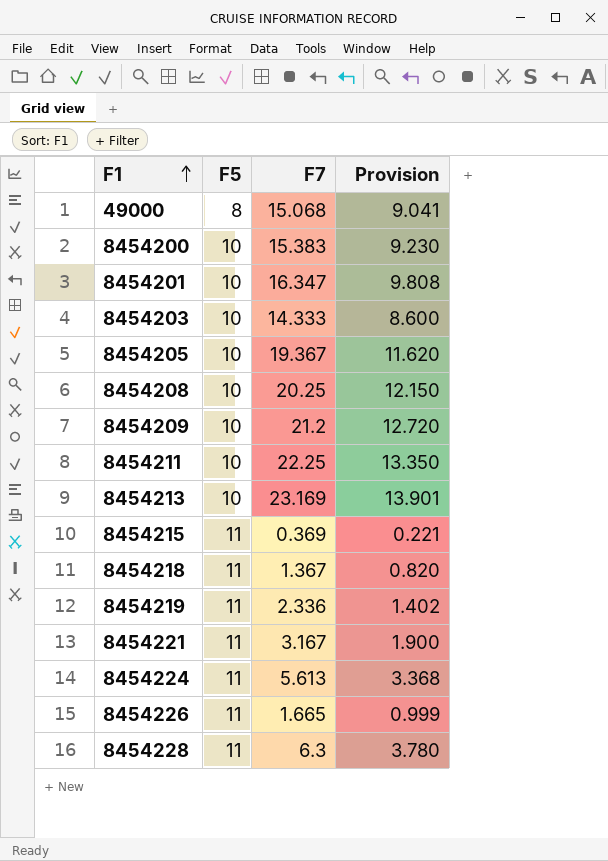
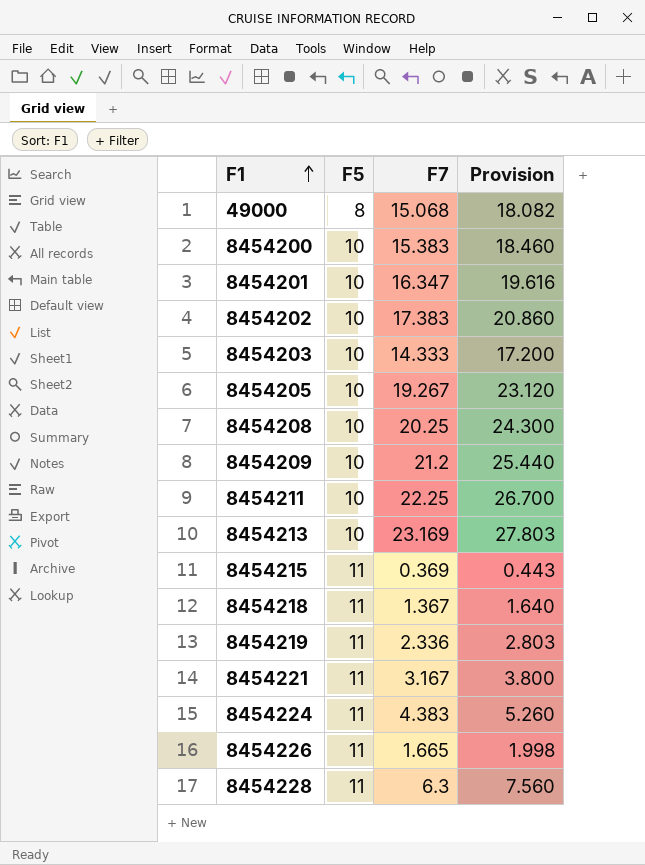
column Provision | formula: [F7] * 0.6 -> [F7] * 1.2
row 8454202: none -> 10 | 17.383 | 20.860
8454205 | F7: 19.367 -> 19.267
8454224 | F7: 5.613 -> 4.383

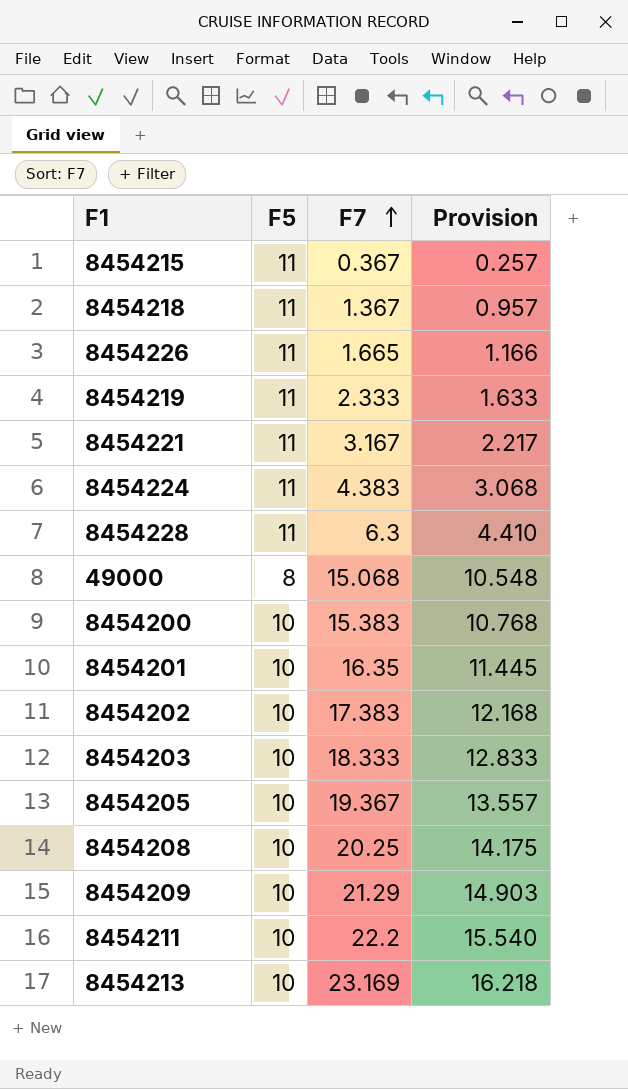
row order: F1 ascending -> F7 ascending
column Provision | formula: [F7] * 1.2 -> [F7] * 0.7
8454215 | F7: 0.369 -> 0.367
8454219 | F7: 2.336 -> 2.333
8454201 | F7: 16.347 -> 16.35
8454203 | F7: 14.333 -> 18.333
8454205 | F7: 19.267 -> 19.367
8454209 | F7: 21.2 -> 21.29
8454211 | F7: 22.25 -> 22.2

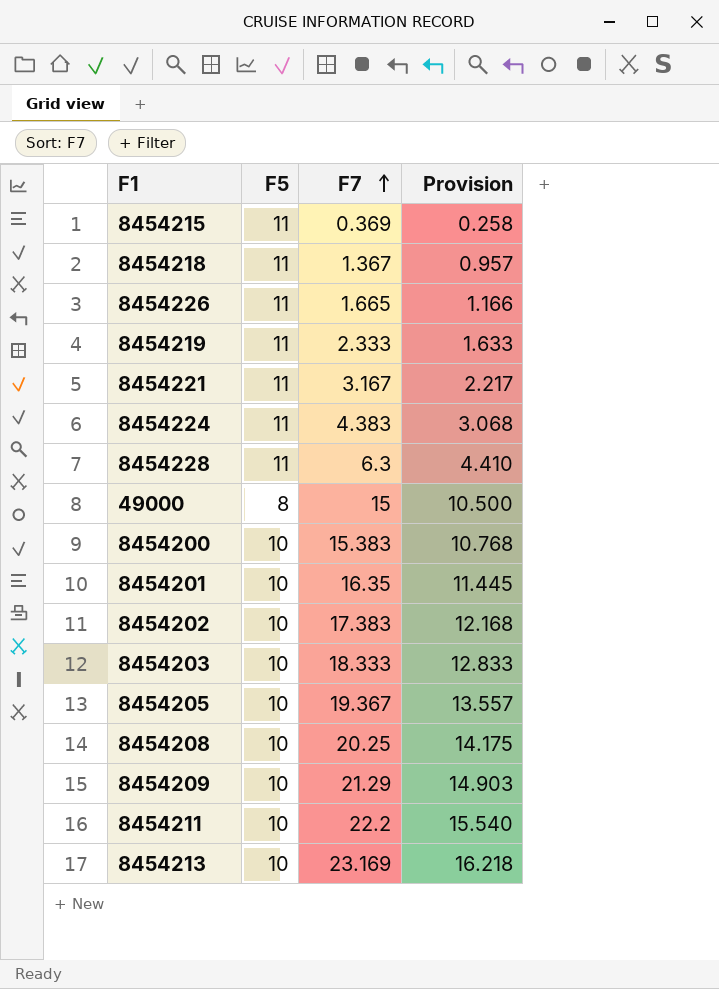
8454215 | F7: 0.367 -> 0.369
8454215 | Provision: 0.257 -> 0.258
49000 | F7: 15.068 -> 15
49000 | Provision: 10.548 -> 10.500

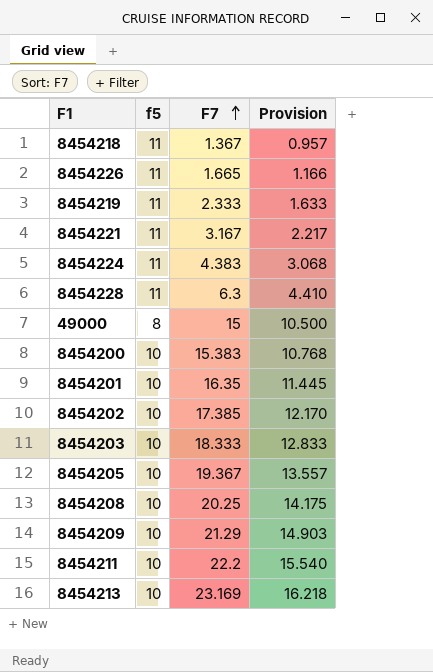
column name: F5 -> f5
row 8454215: 11 | 0.369 | 0.258 -> none
8454202 | F7: 17.383 -> 17.385
8454202 | Provision: 12.168 -> 12.170

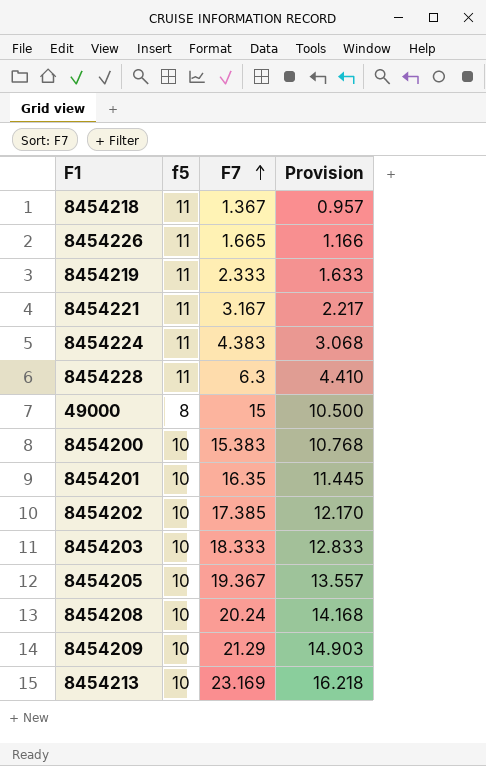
row 8454211: 10 | 22.2 | 15.540 -> none
8454208 | F7: 20.25 -> 20.24
8454208 | Provision: 14.175 -> 14.168

